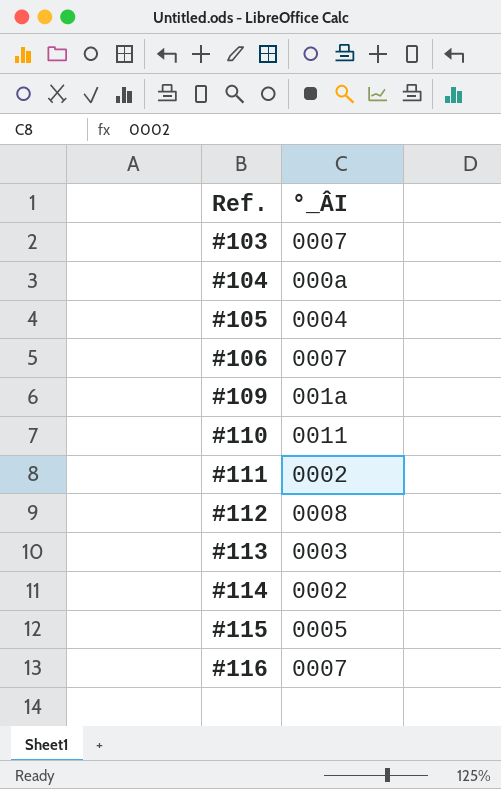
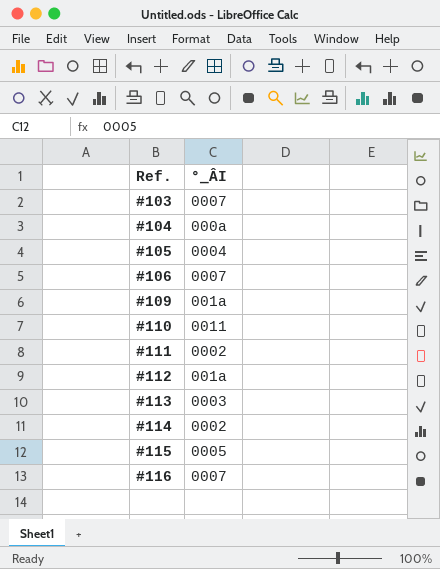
#112 | °_ÂI: 0008 -> 001a

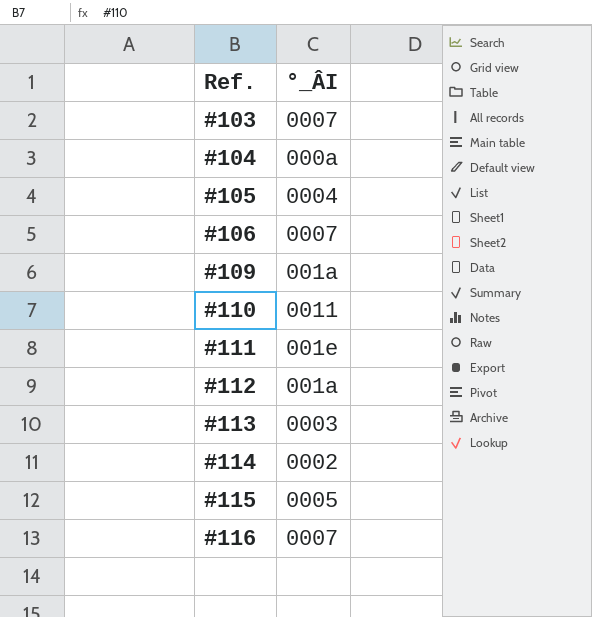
#111 | °_ÂI: 0002 -> 001e

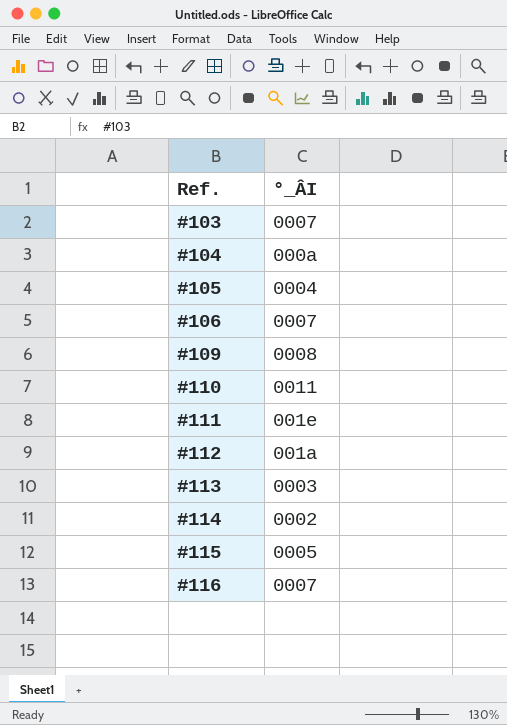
#109 | °_ÂI: 001a -> 0008

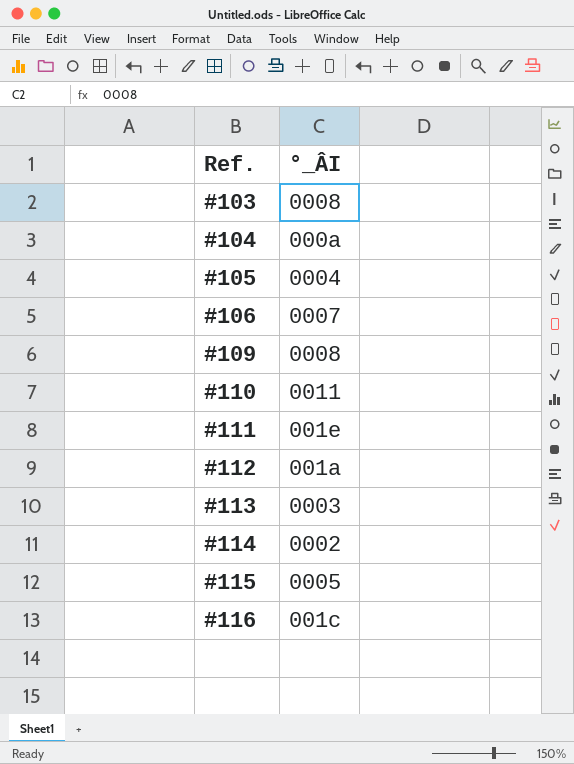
#103 | °_ÂI: 0007 -> 0008
#116 | °_ÂI: 0007 -> 001c

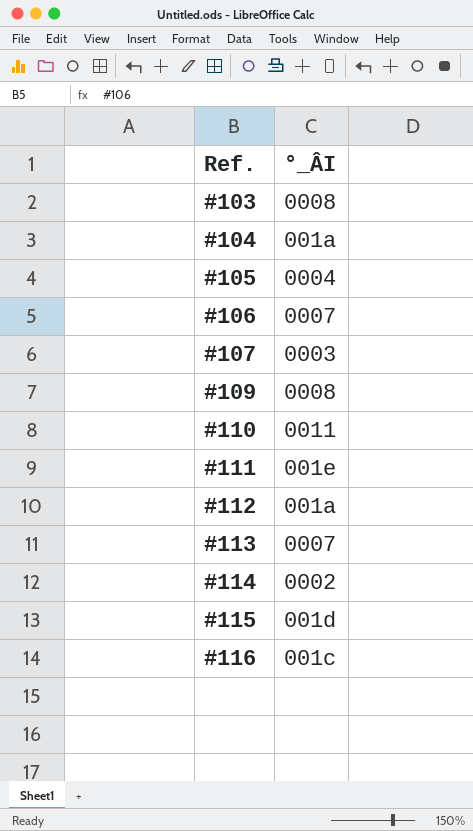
#104 | °_ÂI: 000a -> 001a
row #107: none -> 0003
#113 | °_ÂI: 0003 -> 0007
#115 | °_ÂI: 0005 -> 001d

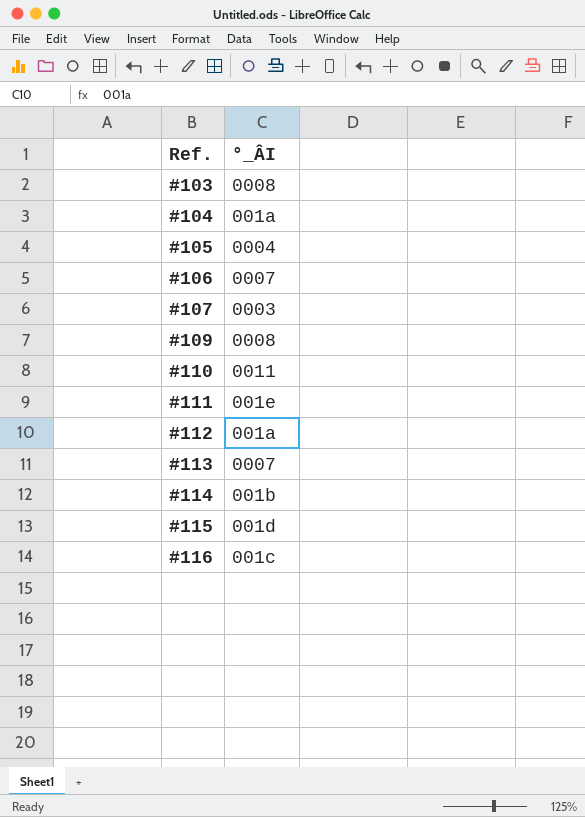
#114 | °_ÂI: 0002 -> 001b

